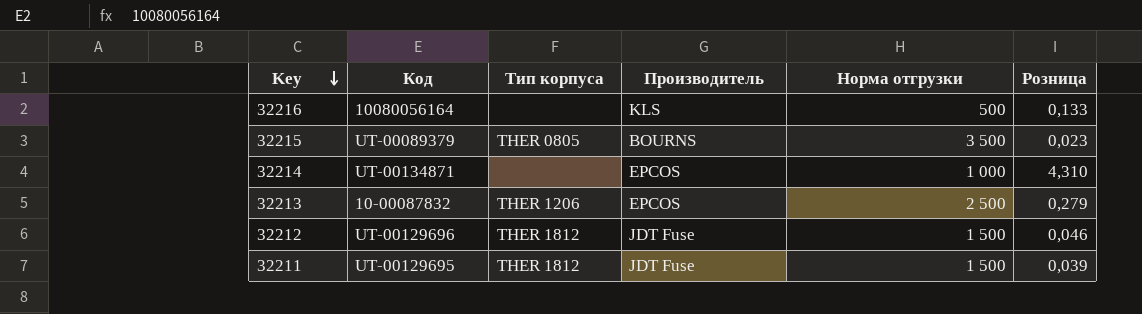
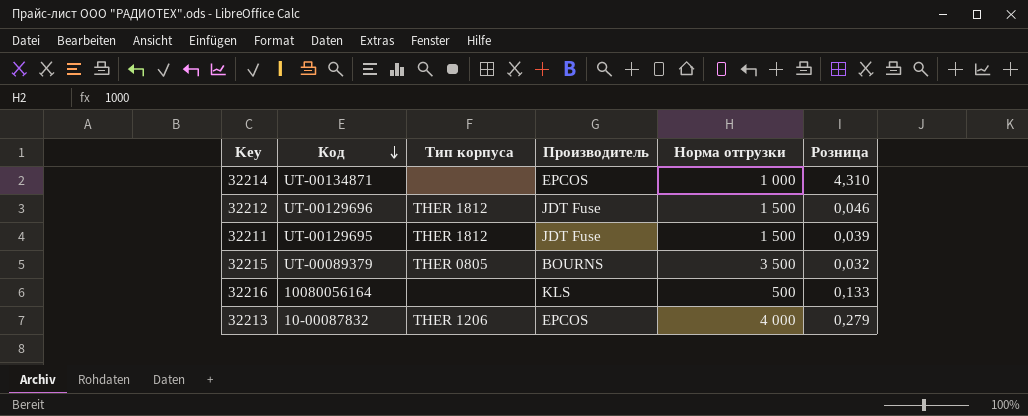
row order: Key descending -> Код descending
32215 | Розница: 0,023 -> 0,032
32213 | Норма отгрузки: 2 500 -> 4 000

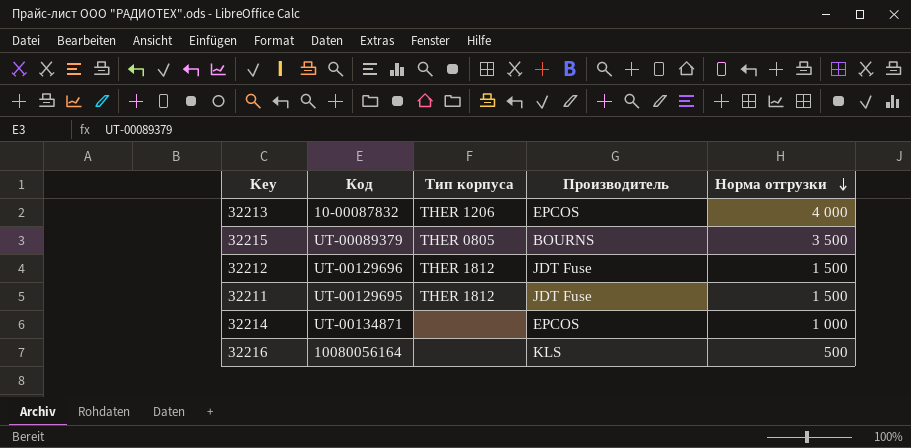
row order: Код descending -> Норма отгрузки descending
column Розница | position: 6 -> none

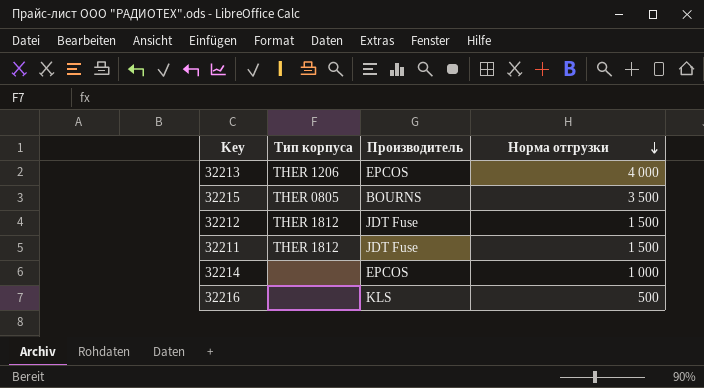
column Код | position: 2 -> none

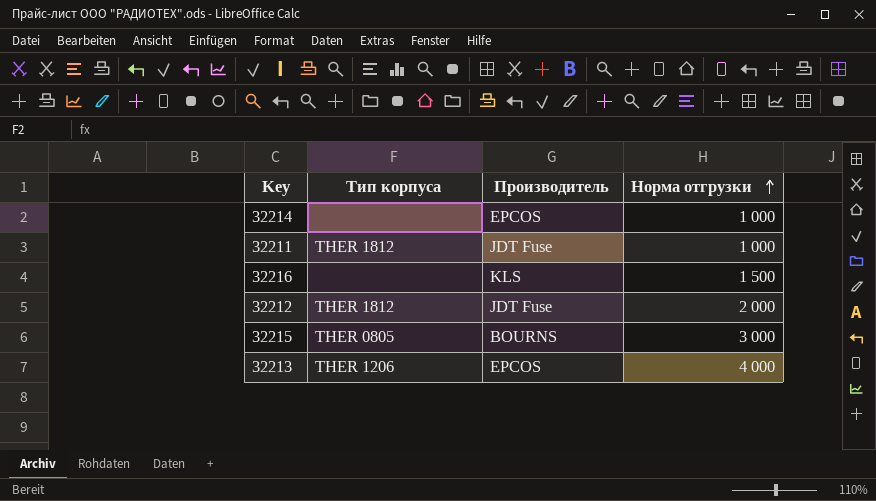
row order: Норма отгрузки descending -> Норма отгрузки ascending
32211 | Норма отгрузки: 1 500 -> 1 000
32216 | Норма отгрузки: 500 -> 1 500
32212 | Норма отгрузки: 1 500 -> 2 000
32215 | Норма отгрузки: 3 500 -> 3 000

